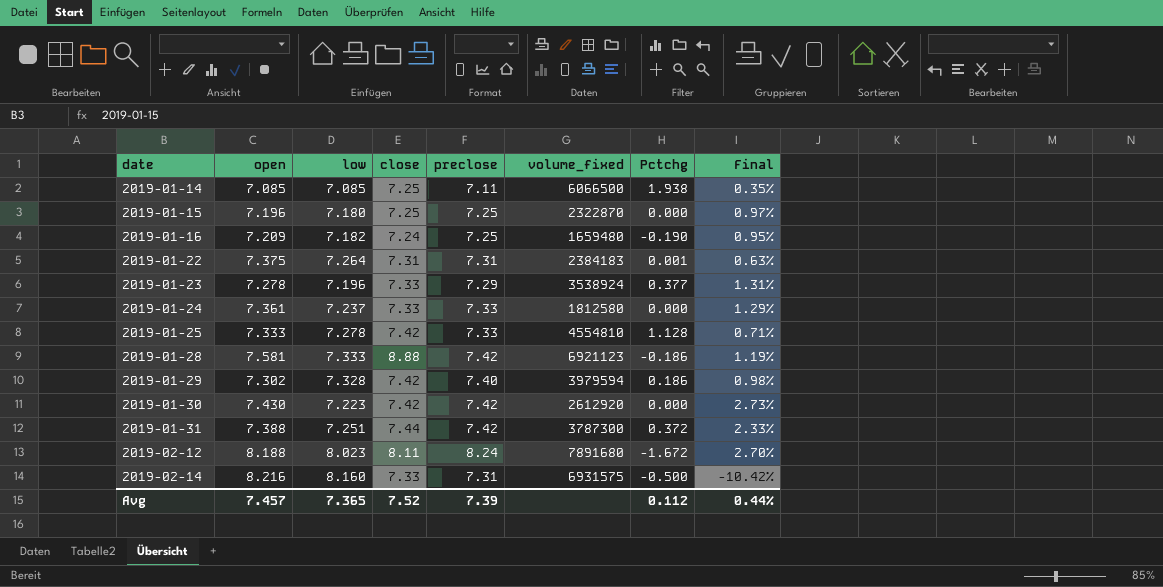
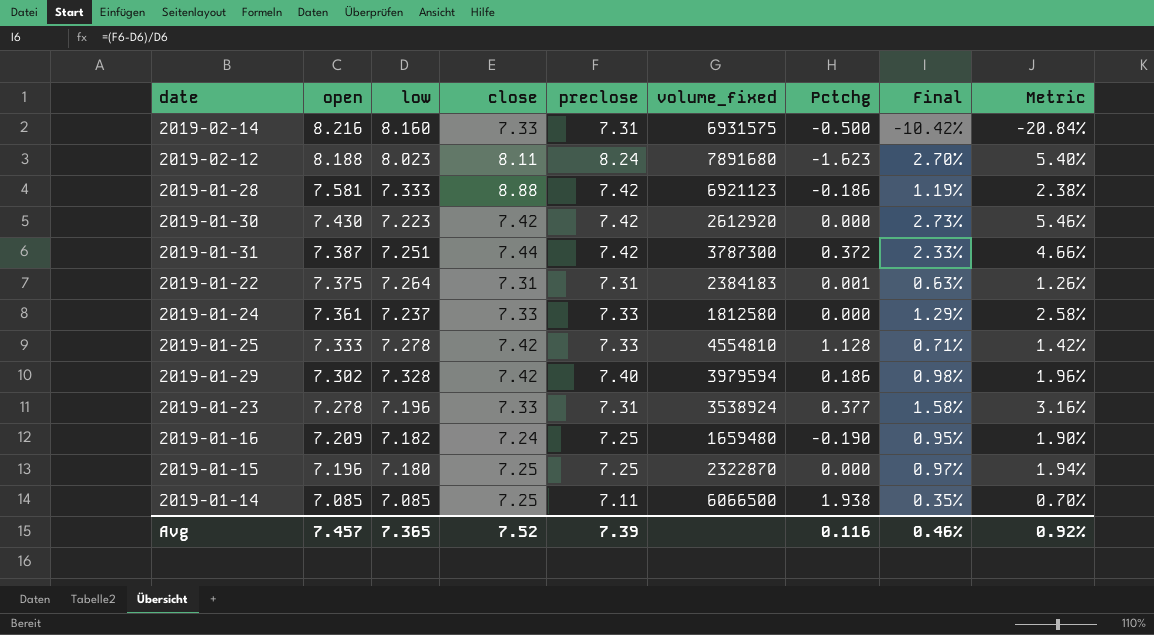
row order: date ascending -> open descending
column Metric | formula: none -> [Final] * 2
2019-02-12 | Pctchg: -1.672 -> -1.623
2019-01-31 | open: 7.388 -> 7.387
2019-01-23 | preclose: 7.29 -> 7.31
2019-01-23 | Final: 1.31% -> 1.58%
Avg | Pctchg: 0.112 -> 0.116
Avg | Final: 0.44% -> 0.46%

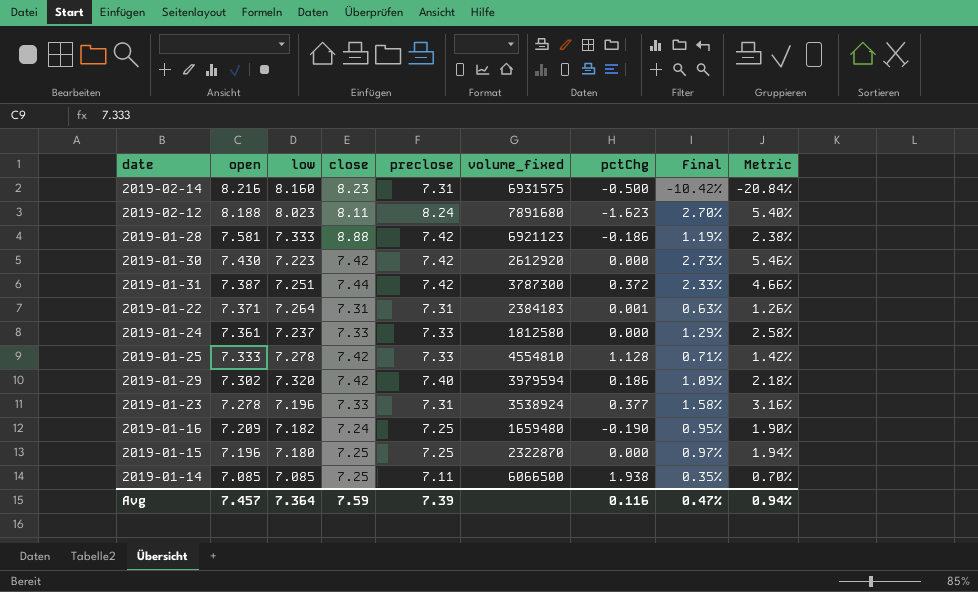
column name: Pctchg -> pctChg
2019-02-14 | close: 7.33 -> 8.23
2019-01-22 | open: 7.375 -> 7.371
2019-01-29 | low: 7.328 -> 7.320
2019-01-29 | Final: 0.98% -> 1.09%
2019-01-29 | Metric: 1.96% -> 2.18%
Avg | low: 7.365 -> 7.364
Avg | close: 7.52 -> 7.59
Avg | Final: 0.46% -> 0.47%
Avg | Metric: 0.92% -> 0.94%

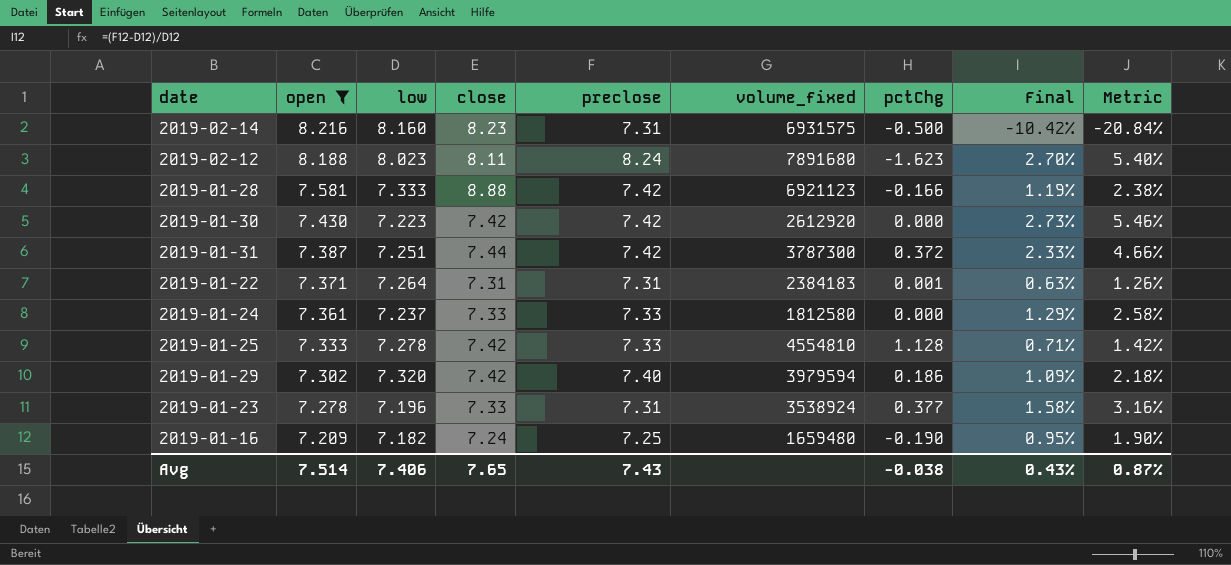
filter: none -> open >= 7.209
2019-01-28 | pctChg: -0.186 -> -0.166
Avg | open: 7.457 -> 7.514
Avg | low: 7.364 -> 7.406
Avg | close: 7.59 -> 7.65
Avg | preclose: 7.39 -> 7.43
Avg | pctChg: 0.116 -> -0.038
Avg | Final: 0.47% -> 0.43%
Avg | Metric: 0.94% -> 0.87%

